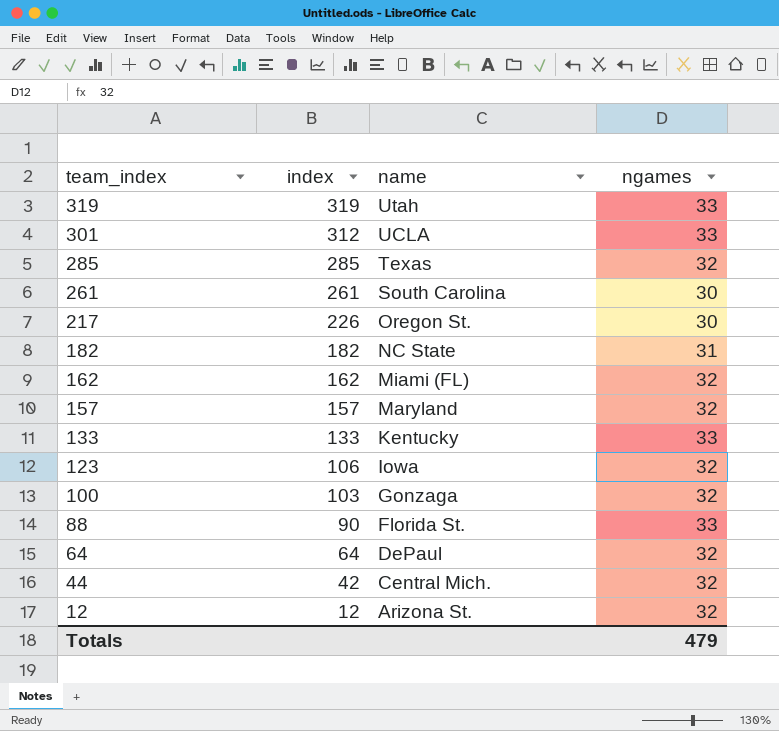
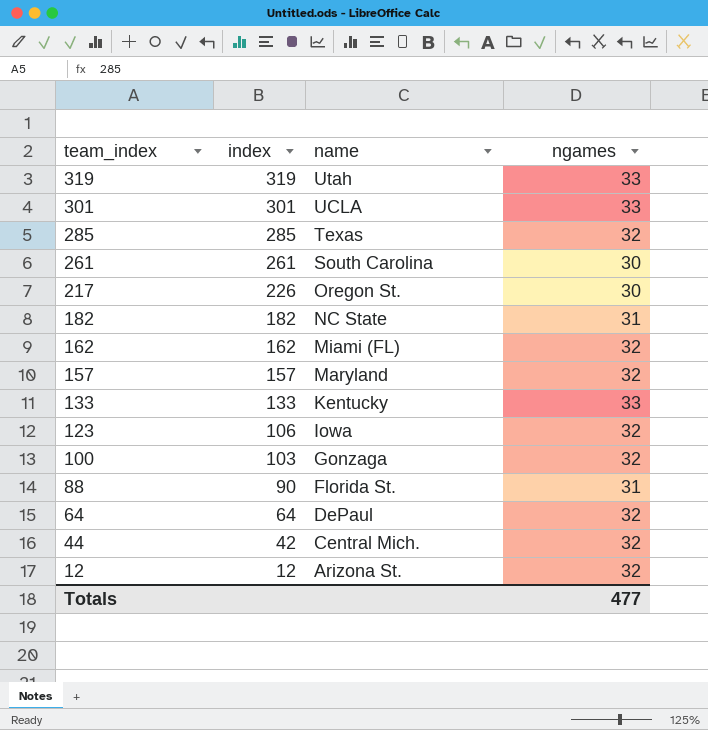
301 | index: 312 -> 301
88 | ngames: 33 -> 31
Totals | ngames: 479 -> 477

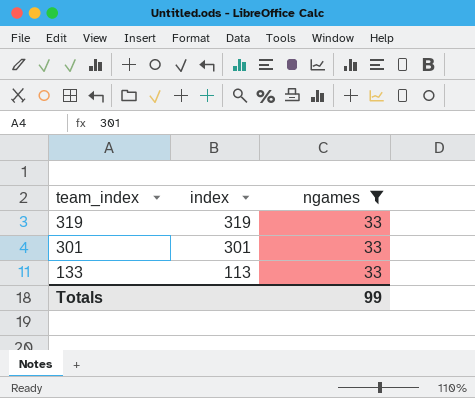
filter: none -> ngames = 33
column name | position: 3 -> none
133 | index: 133 -> 113
Totals | ngames: 477 -> 99

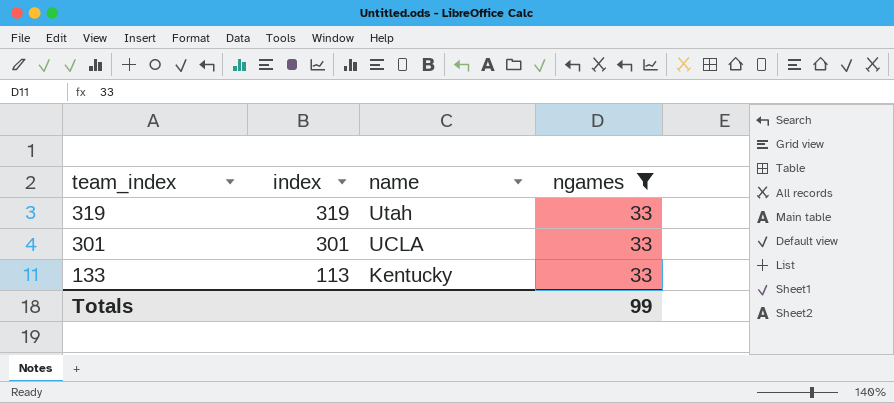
column name | position: none -> 3

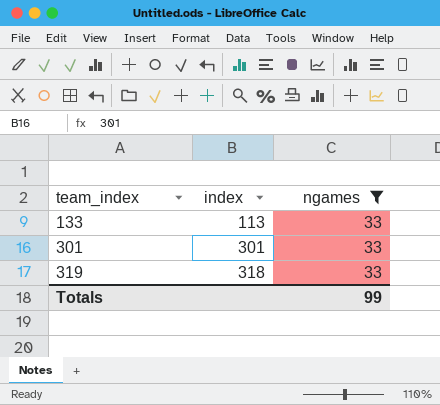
row order: team_index descending -> team_index ascending
column name | position: 3 -> none
319 | index: 319 -> 318

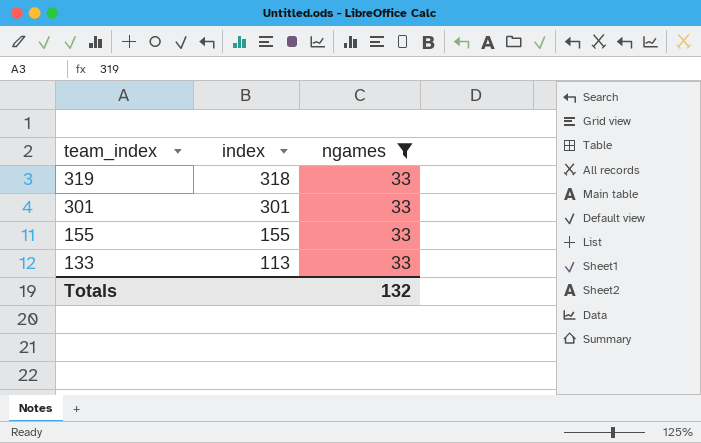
row order: team_index ascending -> team_index descending
row 155: none -> 155 | 33
Totals | ngames: 99 -> 132

